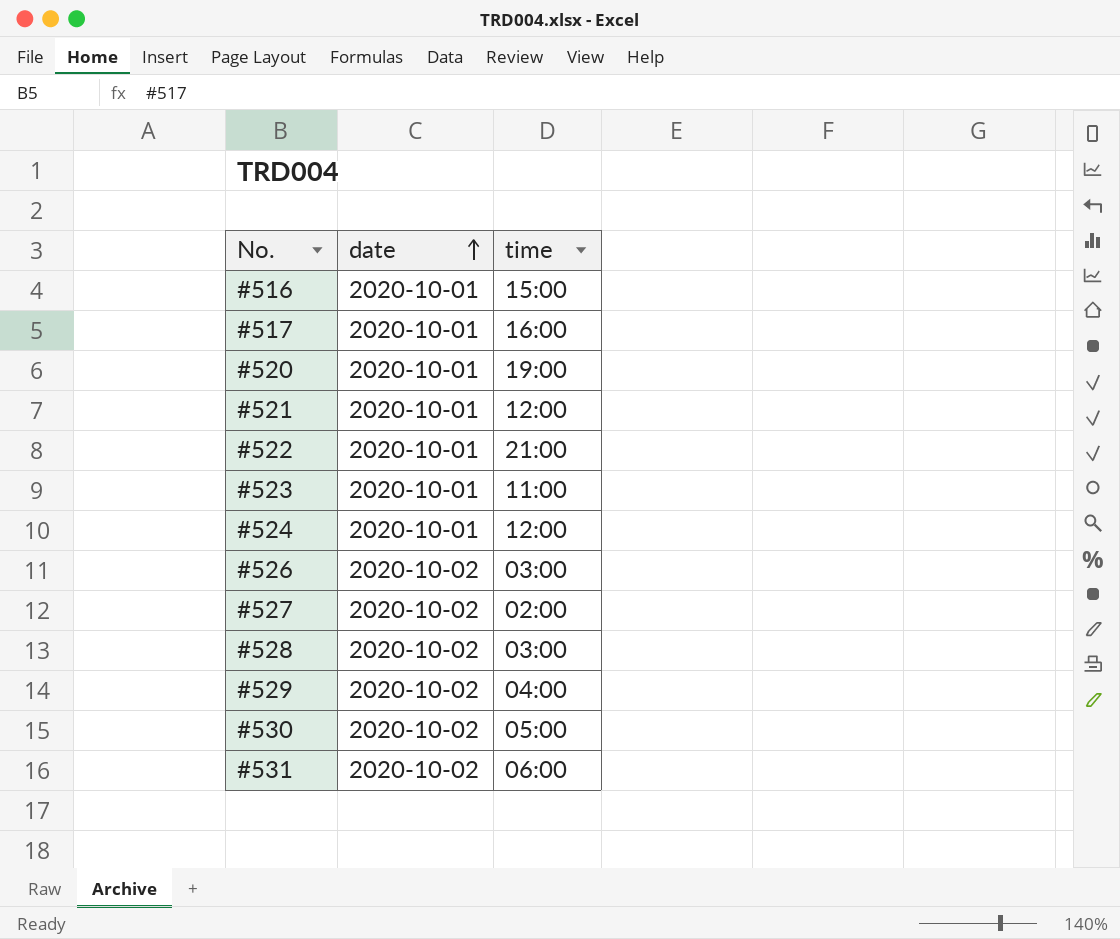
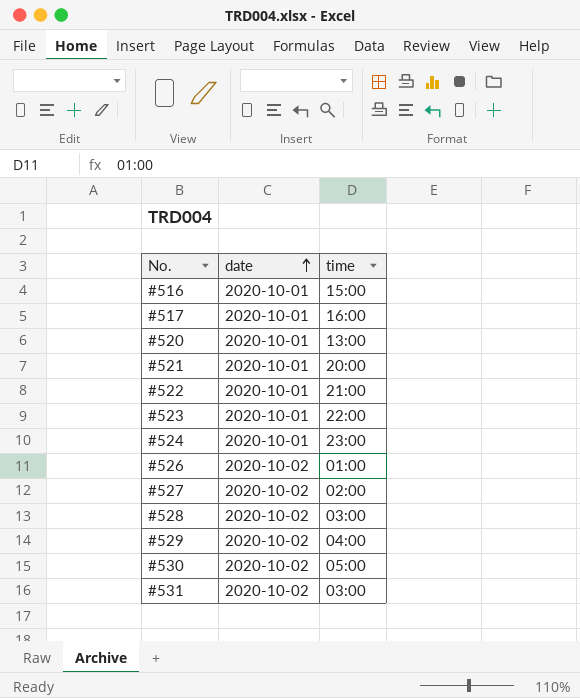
#520 | time: 19:00 -> 13:00
#521 | time: 12:00 -> 20:00
#523 | time: 11:00 -> 22:00
#524 | time: 12:00 -> 23:00
#526 | time: 03:00 -> 01:00
#531 | time: 06:00 -> 03:00

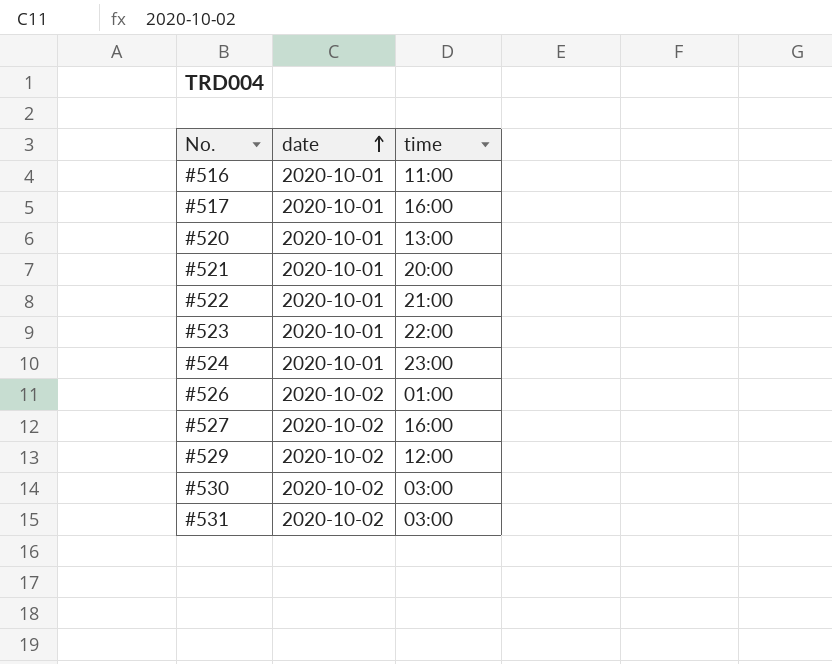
row #528: 2020-10-02 | 03:00 -> none
#516 | time: 15:00 -> 11:00
#527 | time: 02:00 -> 16:00
#529 | time: 04:00 -> 12:00
#530 | time: 05:00 -> 03:00

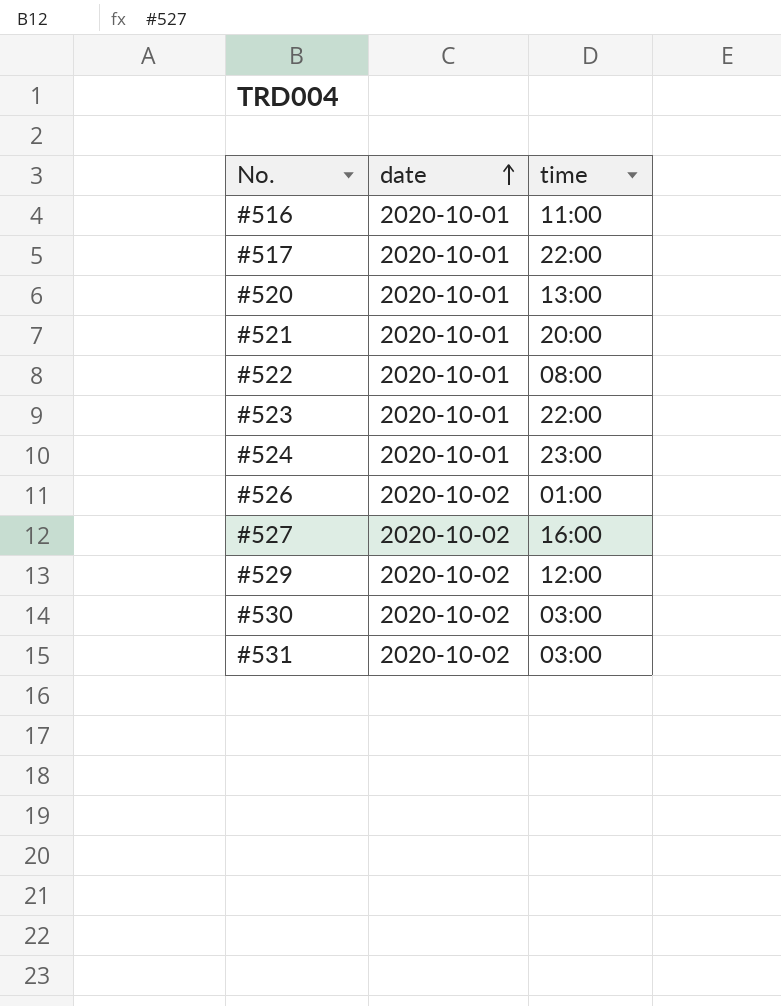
#517 | time: 16:00 -> 22:00
#522 | time: 21:00 -> 08:00

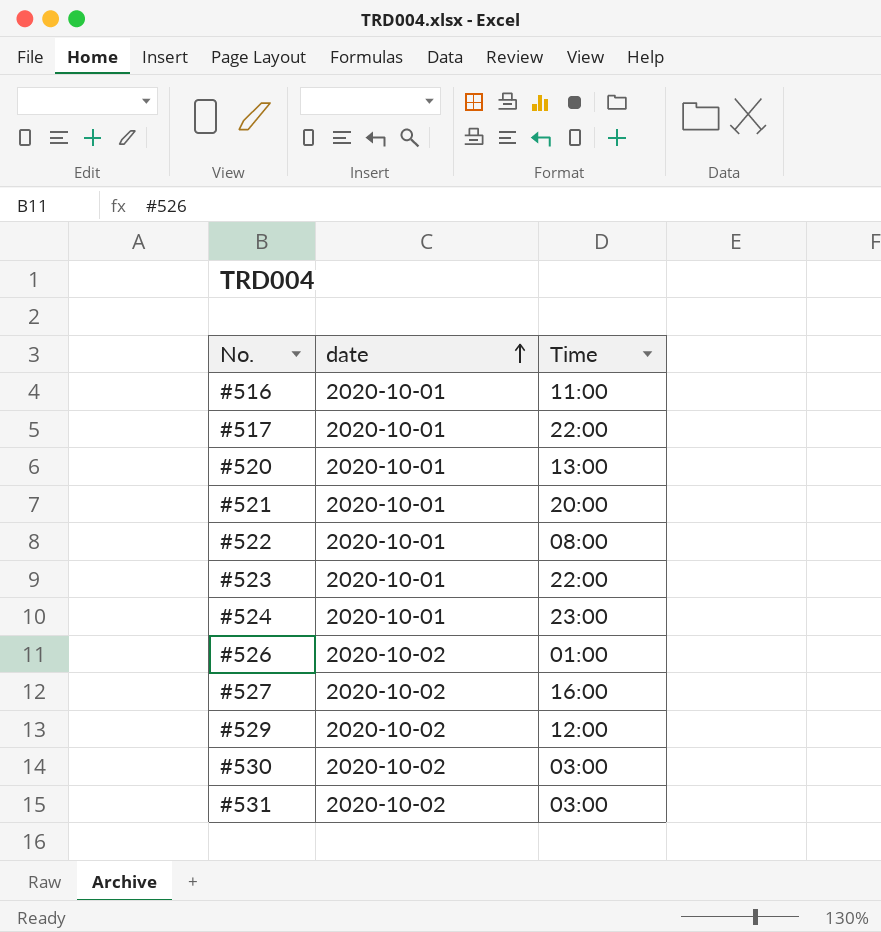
column name: time -> Time

